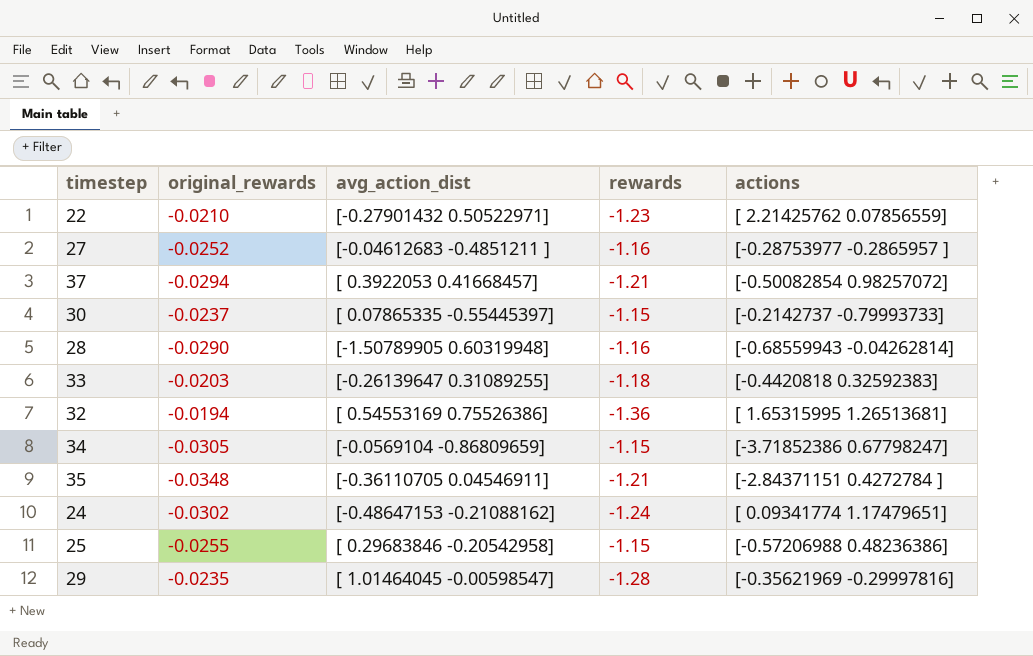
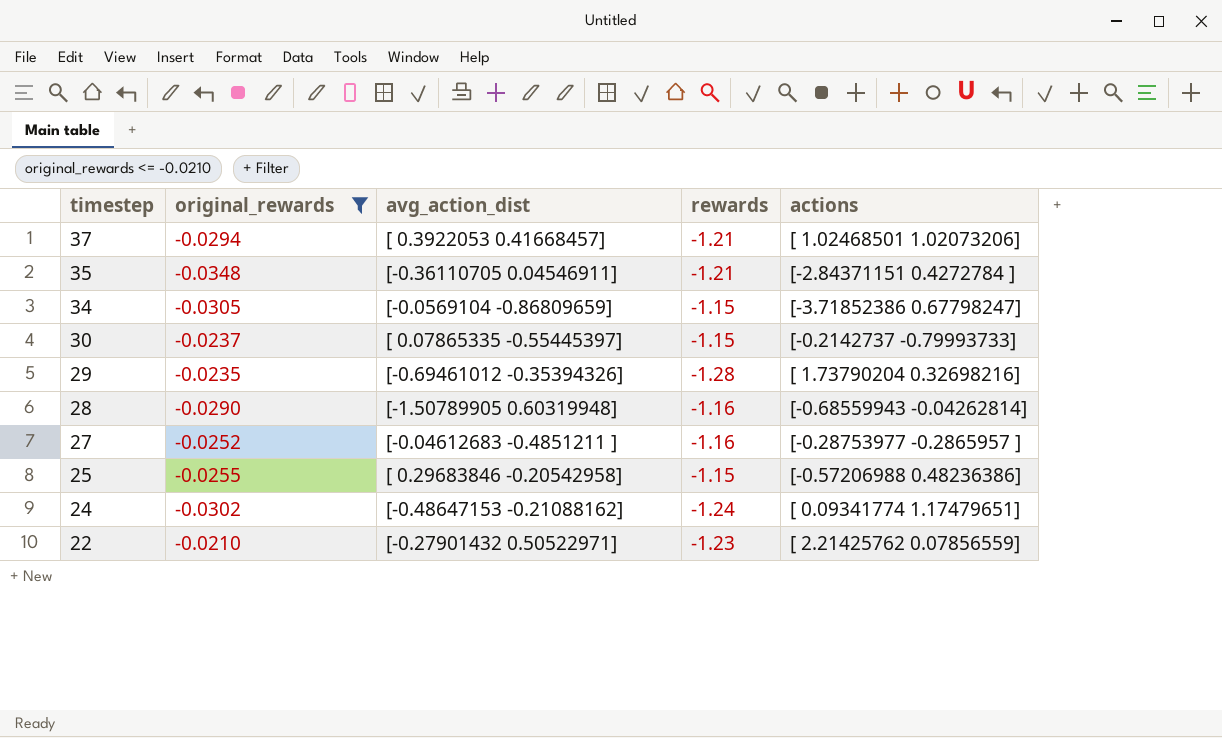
filter: none -> original_rewards <= -0.0210
row order: none -> timestep descending
37 | actions: [-0.50082854 0.98257072] -> [ 1.02468501 1.02073206]
29 | avg_action_dist: [ 1.01464045 -0.00598547] -> [-0.69461012 -0.35394326]
29 | actions: [-0.35621969 -0.29997816] -> [ 1.73790204 0.32698216]

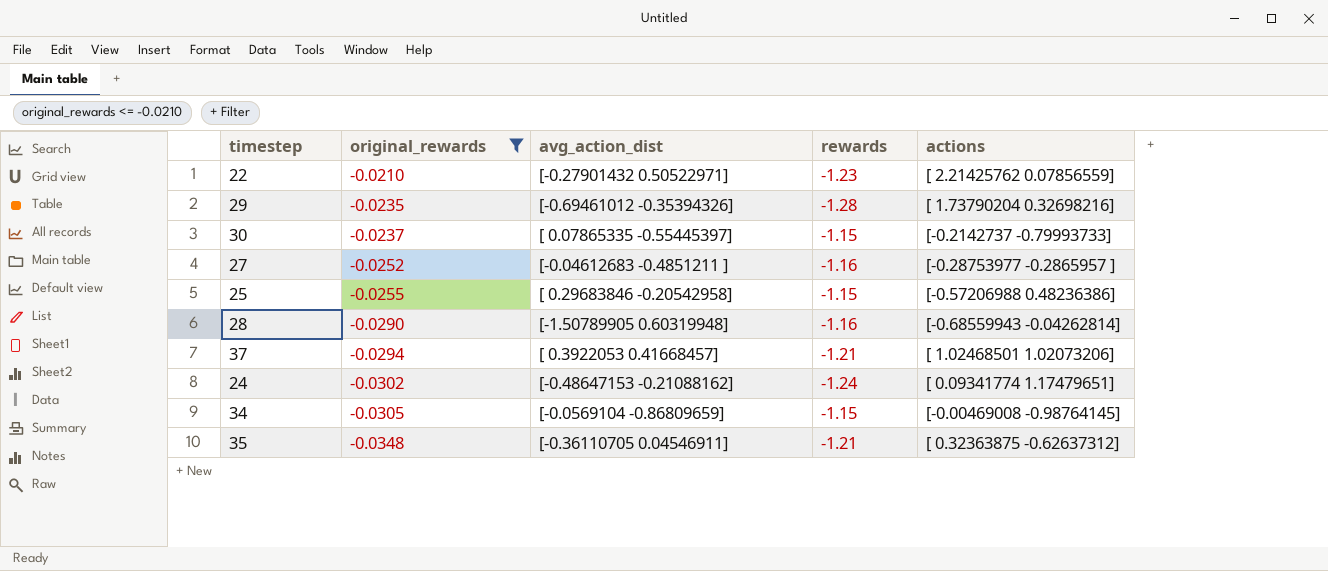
row order: timestep descending -> original_rewards descending
34 | actions: [-3.71852386 0.67798247] -> [-0.00469008 -0.98764145]
35 | actions: [-2.84371151 0.4272784 ] -> [ 0.32363875 -0.62637312]

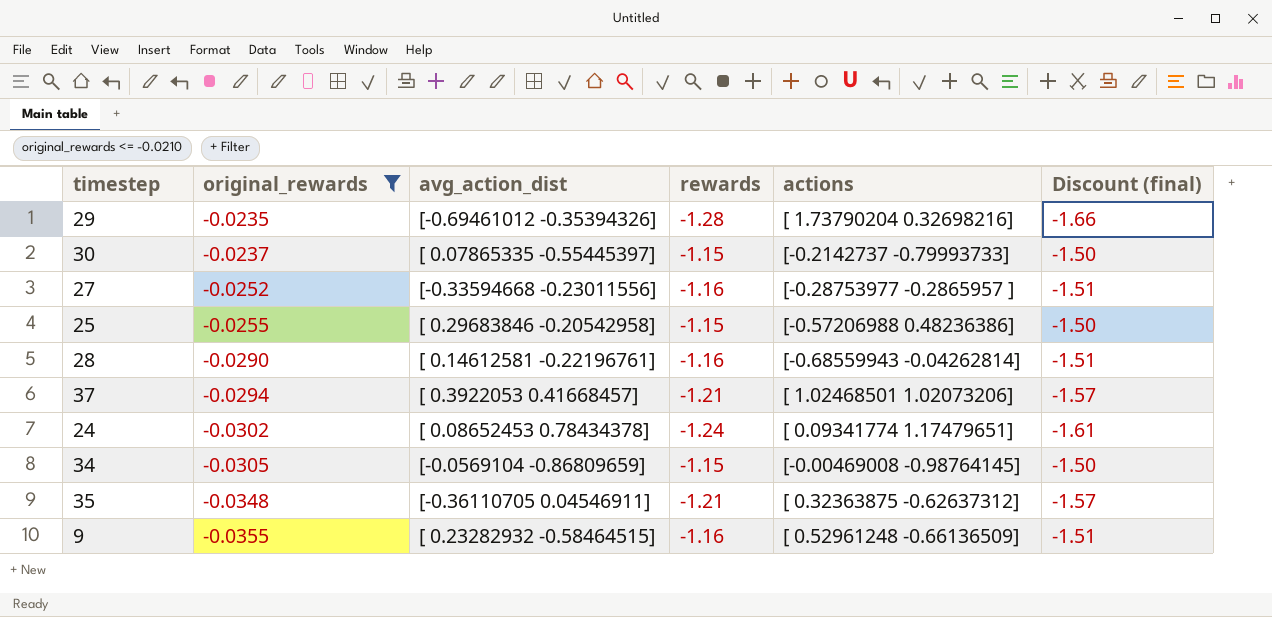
column Discount (final) | formula: none -> [rewards] * 1.3
row 22: -0.0210 | [-0.27901432 0.50522971] | -1.23 | [ 2.21425762 0.07856559] -> none
27 | avg_action_dist: [-0.04612683 -0.4851211 ] -> [-0.33594668 -0.23011556]
28 | avg_action_dist: [-1.50789905 0.60319948] -> [ 0.14612581 -0.22196761]
24 | avg_action_dist: [-0.48647153 -0.21088162] -> [ 0.08652453 0.78434378]
row 9: none -> -0.0355 | [ 0.23282932 -0.58464515] | -1.16 | [ 0.52961248 -0.66136509] | -1.51

